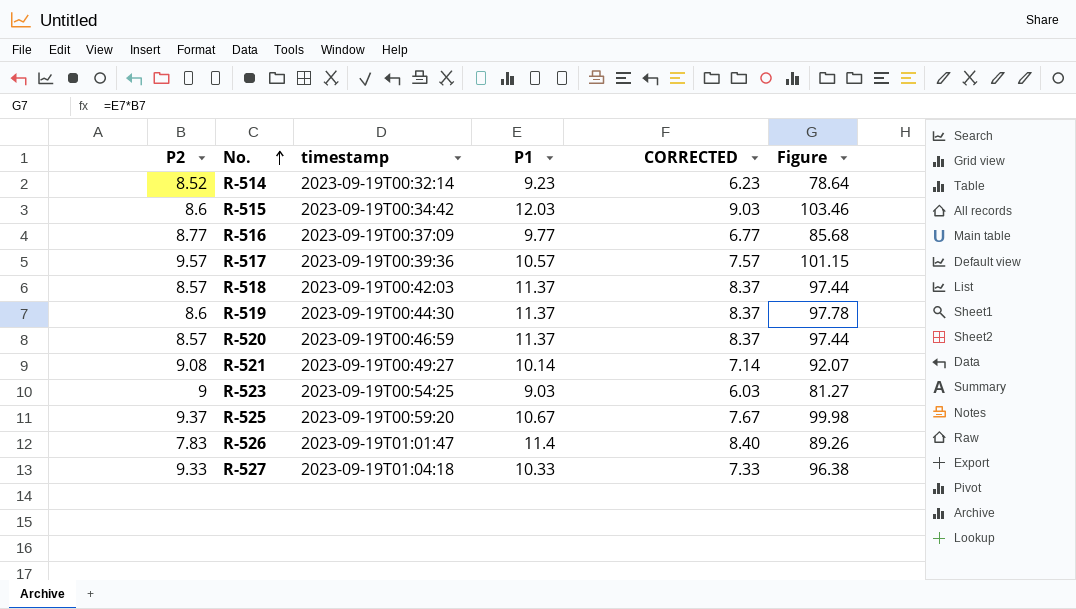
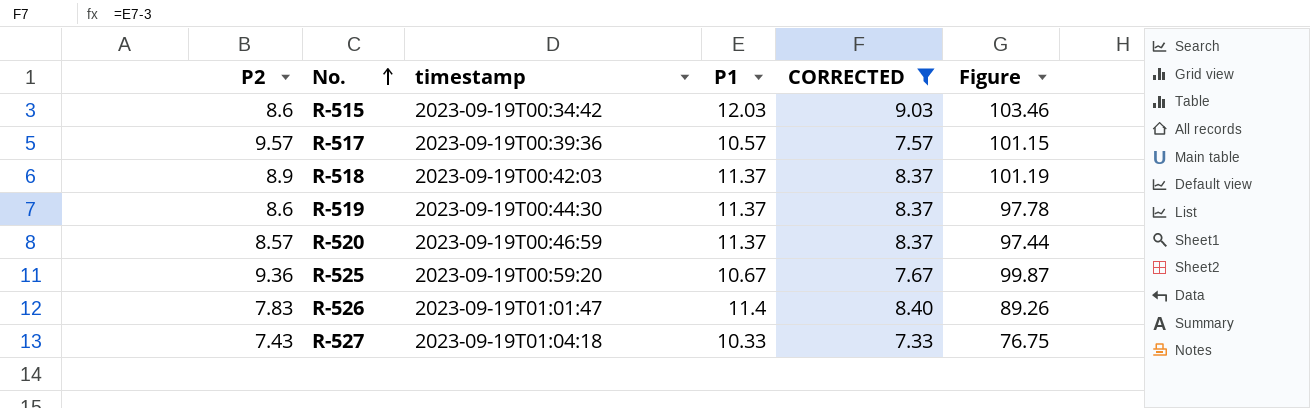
filter: none -> CORRECTED >= 7.33
R-518 | P2: 8.57 -> 8.9
R-518 | Figure: 97.44 -> 101.19
R-525 | P2: 9.37 -> 9.36
R-525 | Figure: 99.98 -> 99.87
R-527 | P2: 9.33 -> 7.43
R-527 | Figure: 96.38 -> 76.75

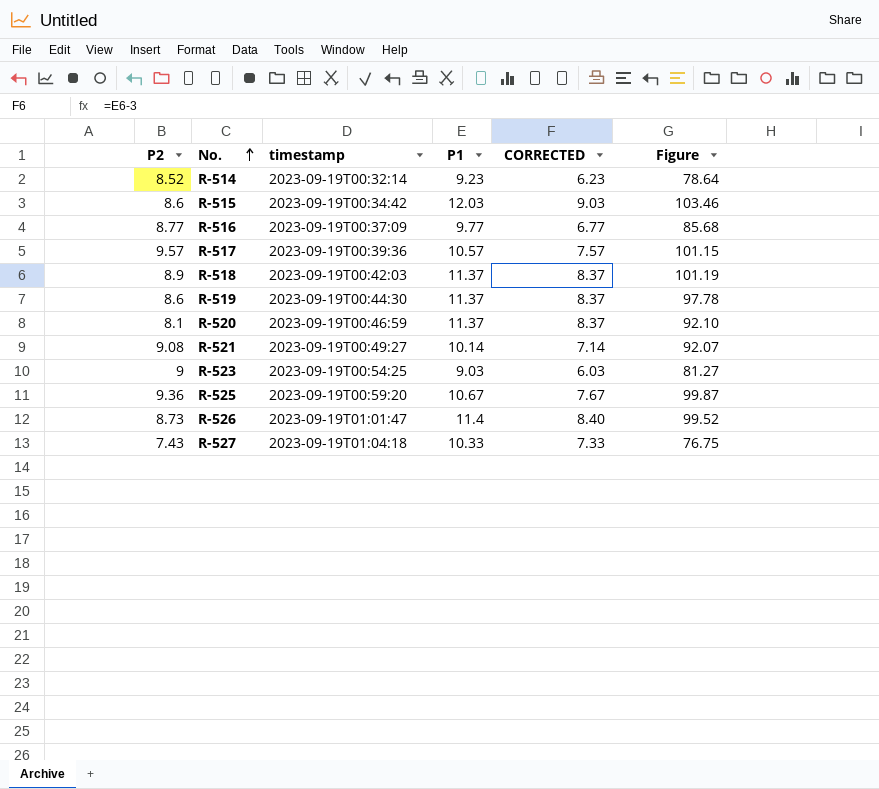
filter: CORRECTED >= 7.33 -> none
R-520 | P2: 8.57 -> 8.1
R-520 | Figure: 97.44 -> 92.10
R-526 | P2: 7.83 -> 8.73
R-526 | Figure: 89.26 -> 99.52

